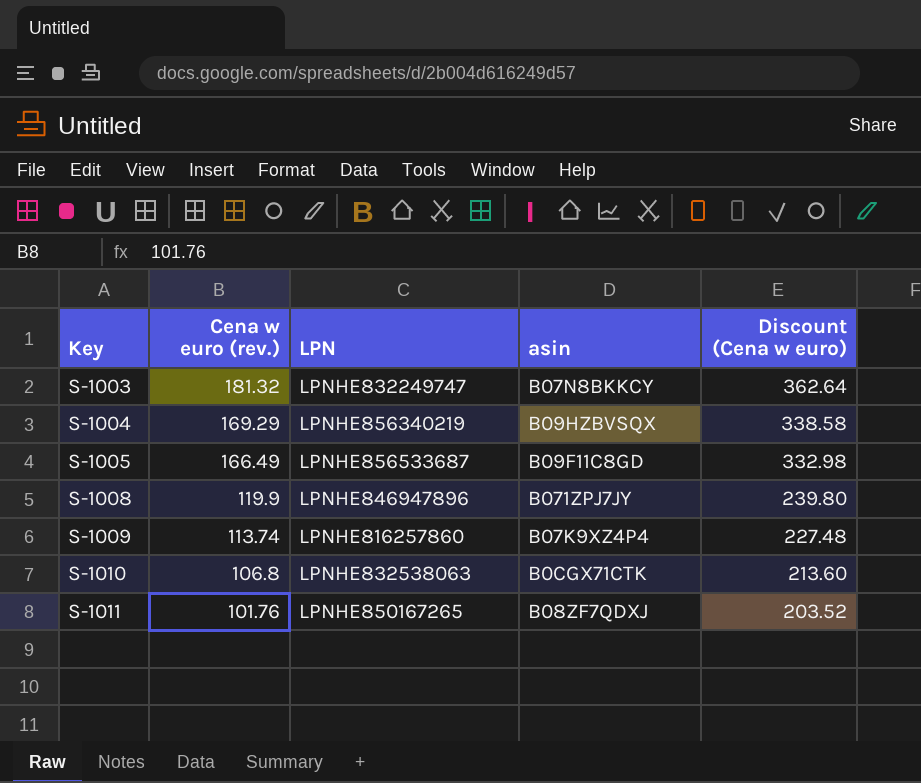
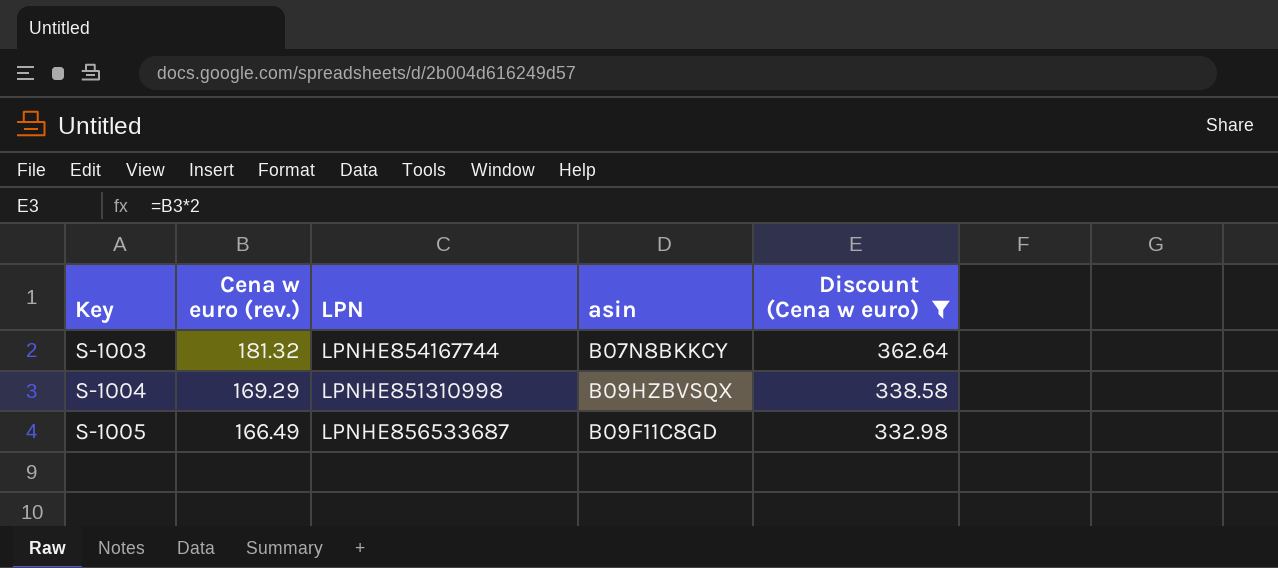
filter: none -> Discount (Cena w euro) >= 332.98
S-1003 | LPN: LPNHE832249747 -> LPNHE854167744
S-1004 | LPN: LPNHE856340219 -> LPNHE851310998

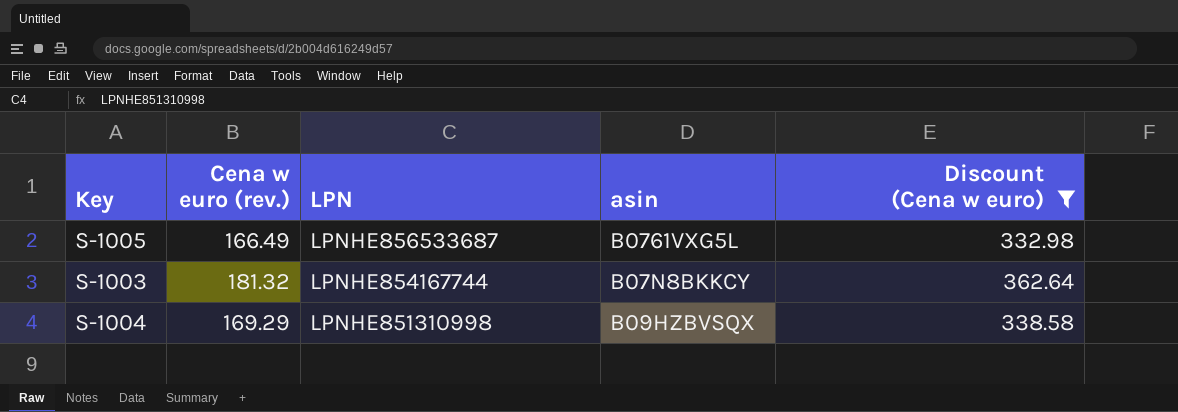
row order: Key ascending -> LPN descending
S-1005 | asin: B09F11C8GD -> B0761VXG5L

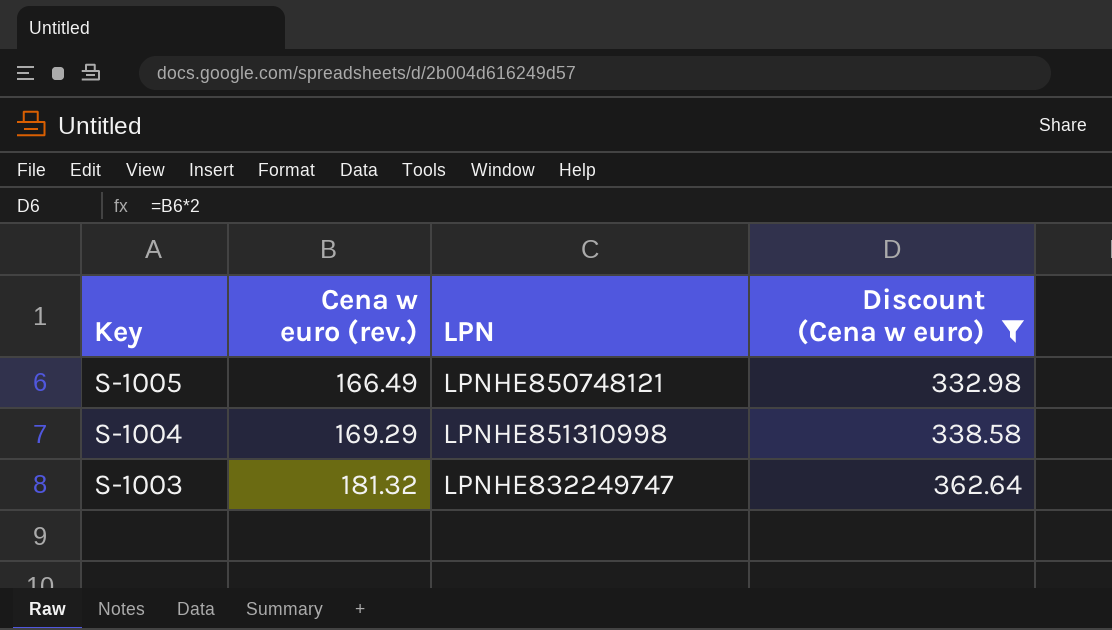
row order: LPN descending -> Key descending
column asin | position: 4 -> none
S-1005 | LPN: LPNHE856533687 -> LPNHE850748121
S-1003 | LPN: LPNHE854167744 -> LPNHE832249747

